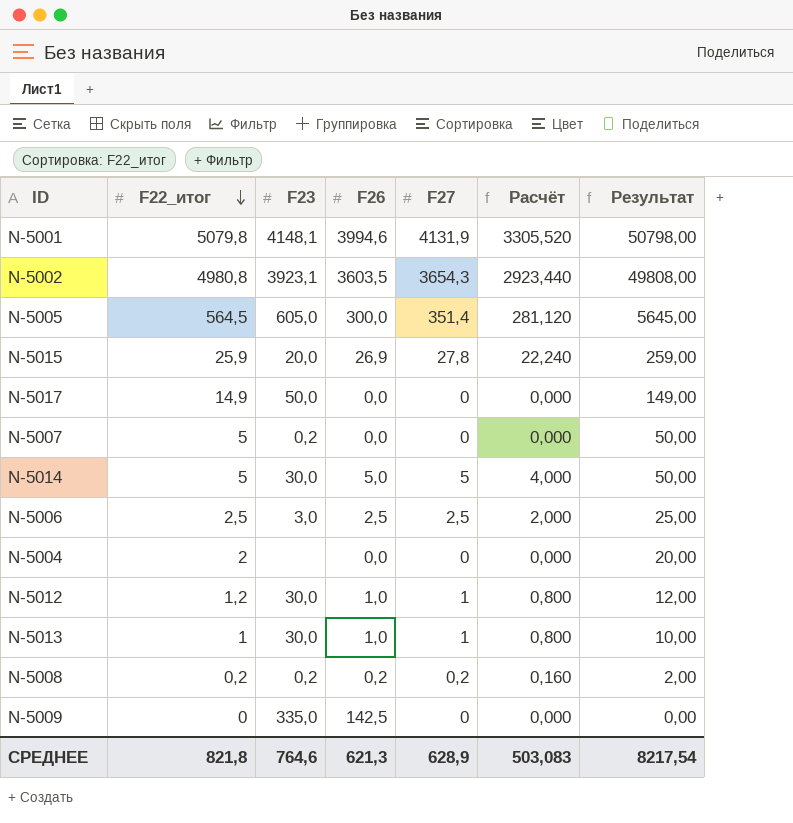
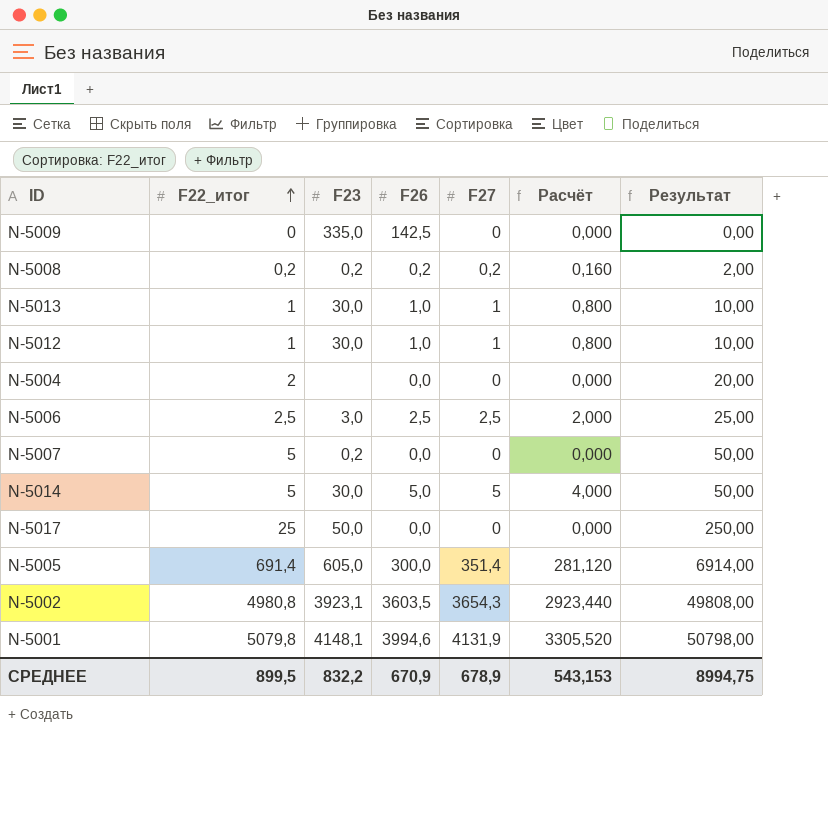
row order: F22_итог descending -> F22_итог ascending
row N-5015: 25,9 | 20,0 | 26,9 | 27,8 | 22,240 | 259,00 -> none
N-5012 | F22_итог: 1,2 -> 1
N-5012 | Результат: 12,00 -> 10,00
N-5017 | F22_итог: 14,9 -> 25
N-5017 | Результат: 149,00 -> 250,00
N-5005 | F22_итог: 564,5 -> 691,4
N-5005 | Результат: 5645,00 -> 6914,00
СРЕДНЕЕ | F22_итог: 821,8 -> 899,5
СРЕДНЕЕ | F23: 764,6 -> 832,2
СРЕДНЕЕ | F26: 621,3 -> 670,9
СРЕДНЕЕ | F27: 628,9 -> 678,9
СРЕДНЕЕ | Расчёт: 503,083 -> 543,153
СРЕДНЕЕ | Результат: 8217,54 -> 8994,75

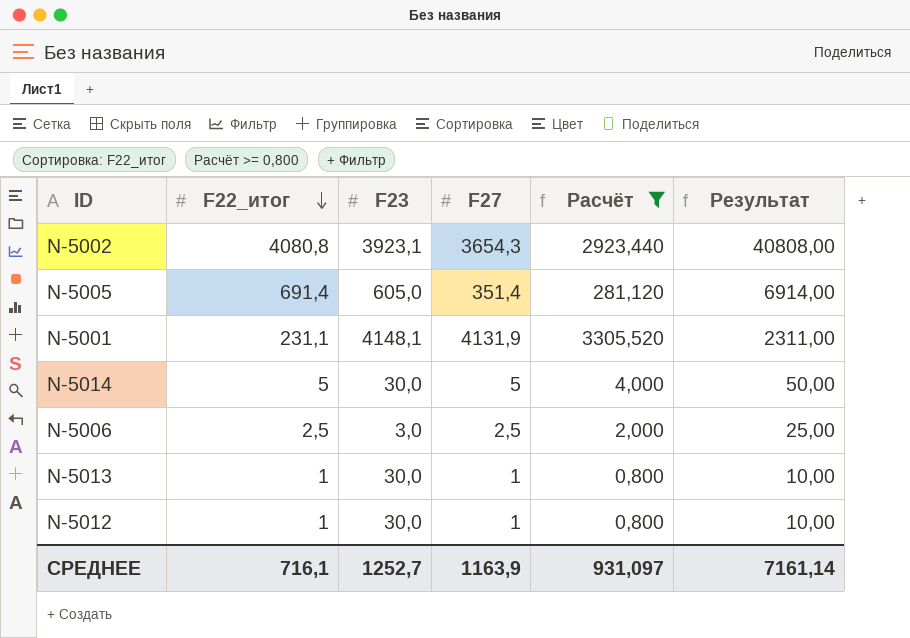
filter: none -> Расчёт >= 0,800
row order: F22_итог ascending -> F22_итог descending
column F26 | position: 4 -> none
N-5002 | F22_итог: 4980,8 -> 4080,8
N-5002 | Результат: 49808,00 -> 40808,00
N-5001 | F22_итог: 5079,8 -> 231,1
N-5001 | Результат: 50798,00 -> 2311,00
СРЕДНЕЕ | F22_итог: 899,5 -> 716,1
СРЕДНЕЕ | F23: 832,2 -> 1252,7
СРЕДНЕЕ | F27: 678,9 -> 1163,9
СРЕДНЕЕ | Расчёт: 543,153 -> 931,097
СРЕДНЕЕ | Результат: 8994,75 -> 7161,14

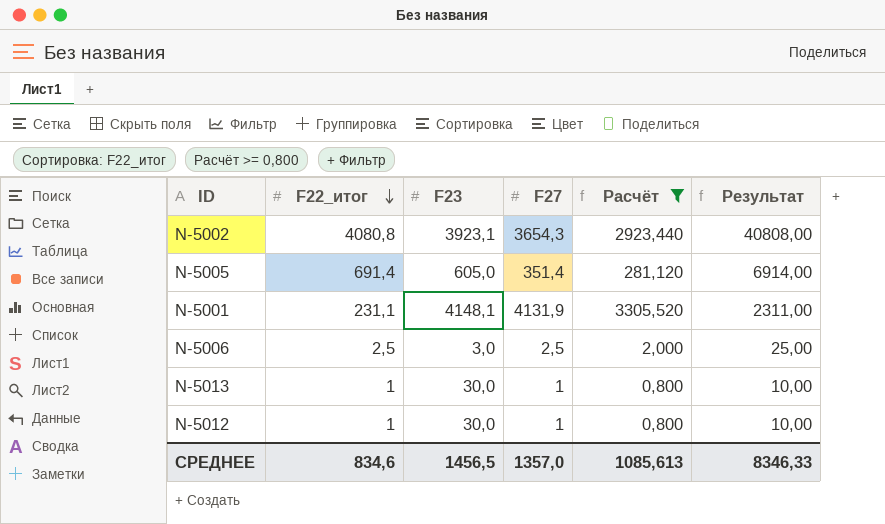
row N-5014: 5 | 30,0 | 5 | 4,000 | 50,00 -> none
СРЕДНЕЕ | F22_итог: 716,1 -> 834,6
СРЕДНЕЕ | F23: 1252,7 -> 1456,5
СРЕДНЕЕ | F27: 1163,9 -> 1357,0
СРЕДНЕЕ | Расчёт: 931,097 -> 1085,613
СРЕДНЕЕ | Результат: 7161,14 -> 8346,33

